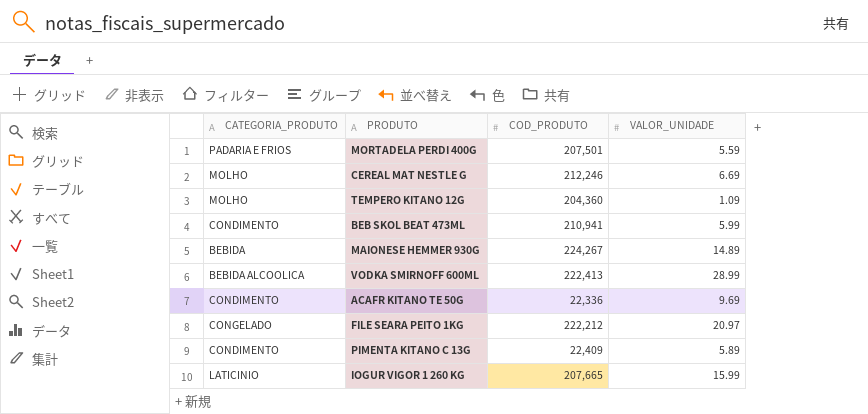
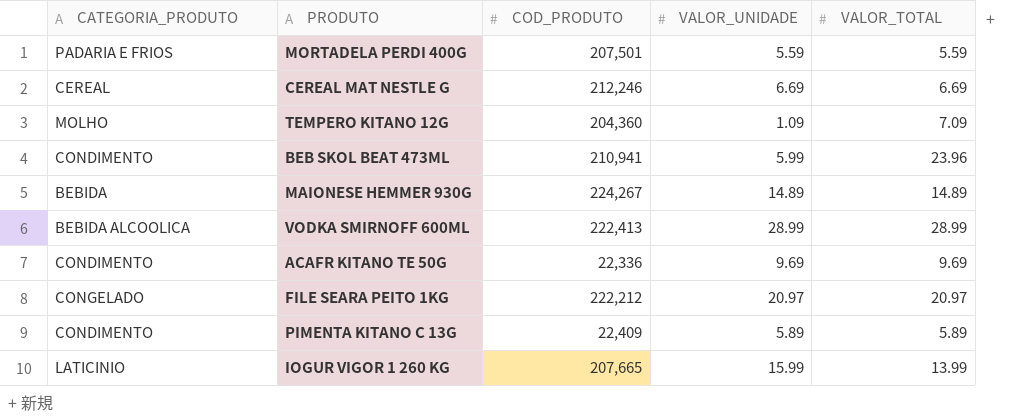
column VALOR_TOTAL | position: none -> 5
CEREAL MAT NESTLE G | CATEGORIA_PRODUTO: MOLHO -> CEREAL

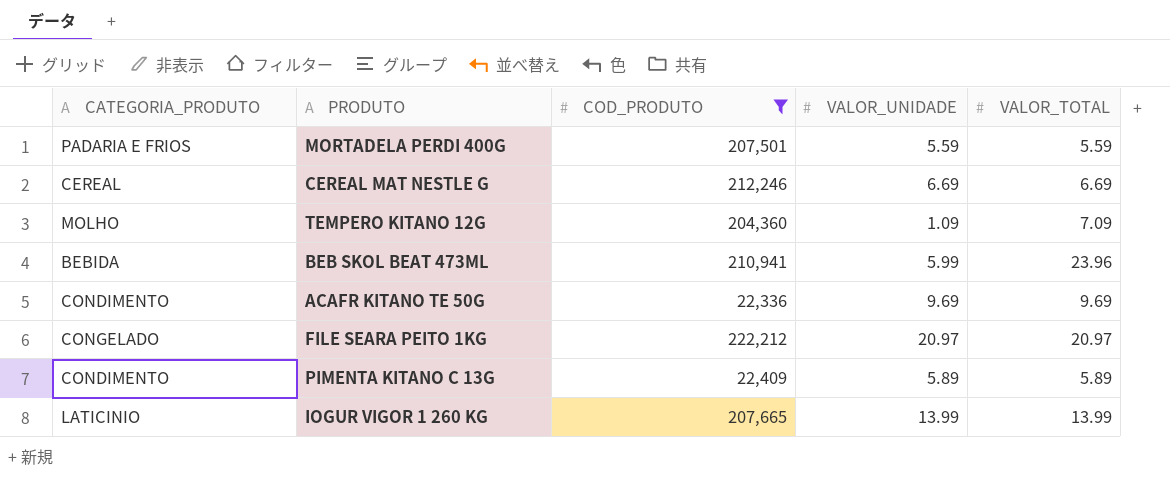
filter: none -> COD_PRODUTO <= 222,212
BEB SKOL BEAT 473ML | CATEGORIA_PRODUTO: CONDIMENTO -> BEBIDA
IOGUR VIGOR 1 260 KG | VALOR_UNIDADE: 15.99 -> 13.99

